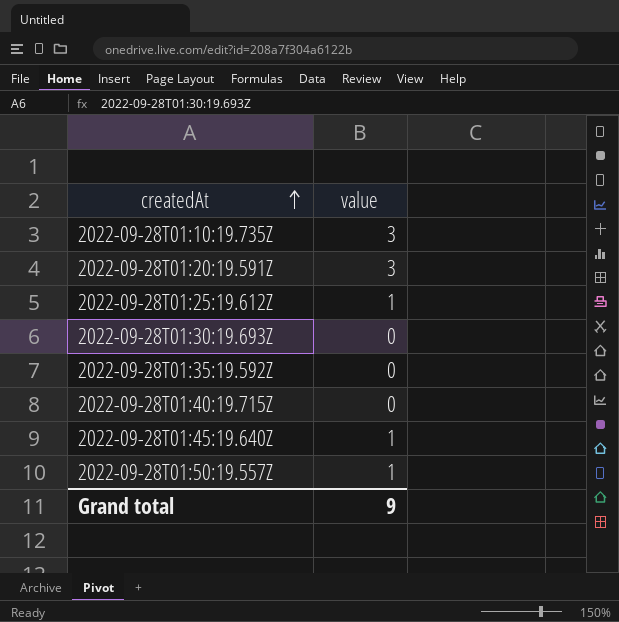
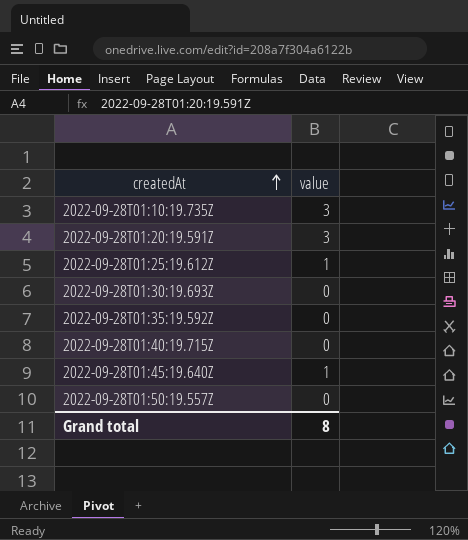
2022-09-28T01:50:19.557Z | value: 1 -> 0
Grand total | value: 9 -> 8

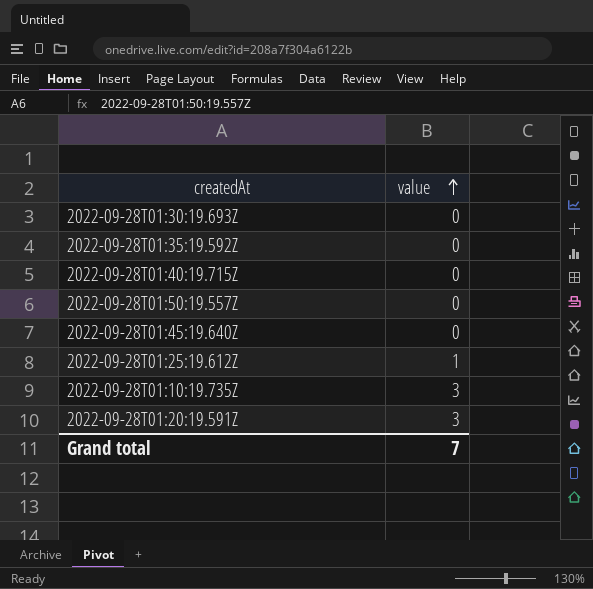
row order: createdAt ascending -> value ascending
2022-09-28T01:45:19.640Z | value: 1 -> 0
Grand total | value: 8 -> 7

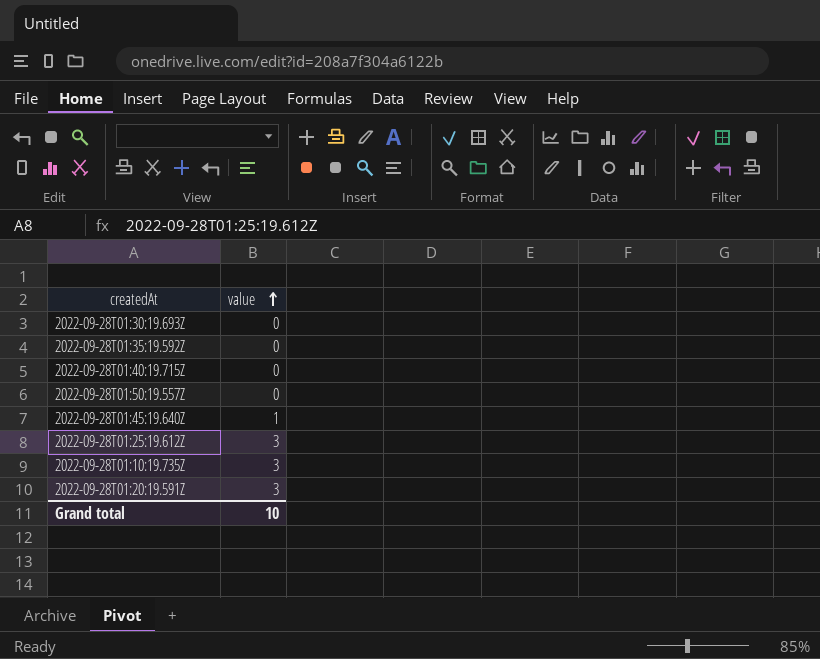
2022-09-28T01:45:19.640Z | value: 0 -> 1
2022-09-28T01:25:19.612Z | value: 1 -> 3
Grand total | value: 7 -> 10

